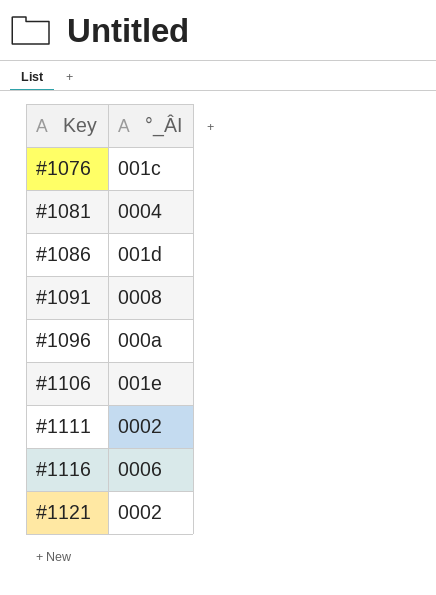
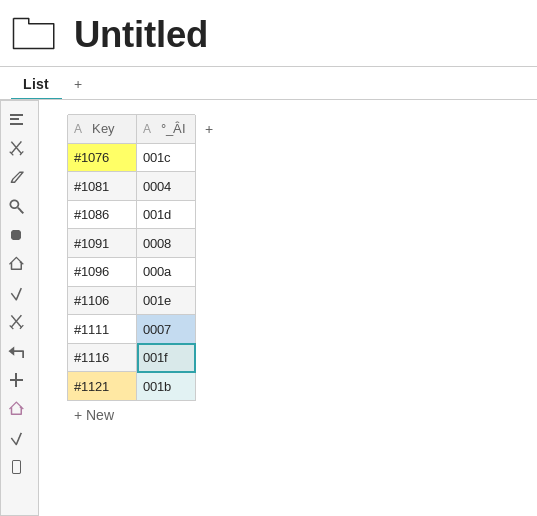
#1111 | °_ÂI: 0002 -> 0007
#1116 | °_ÂI: 0006 -> 001f
#1121 | °_ÂI: 0002 -> 001b

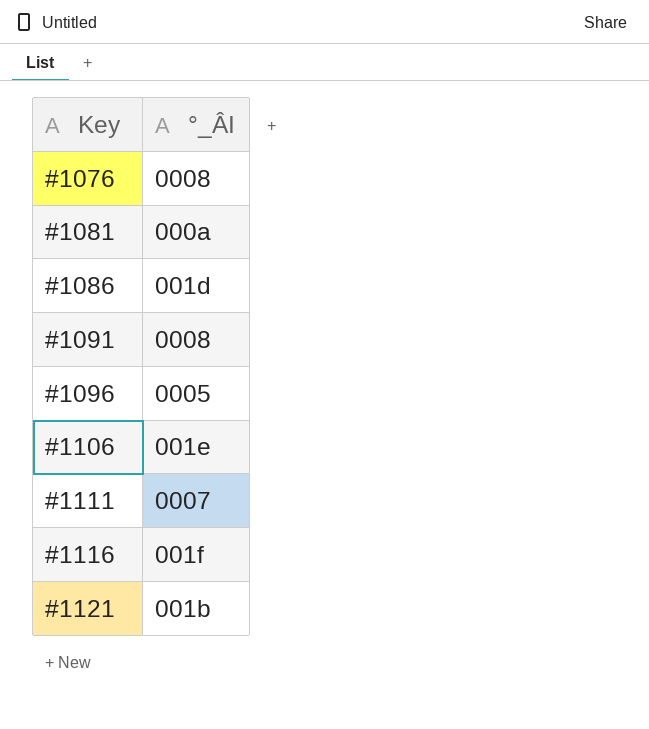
#1076 | °_ÂI: 001c -> 0008
#1081 | °_ÂI: 0004 -> 000a
#1096 | °_ÂI: 000a -> 0005

